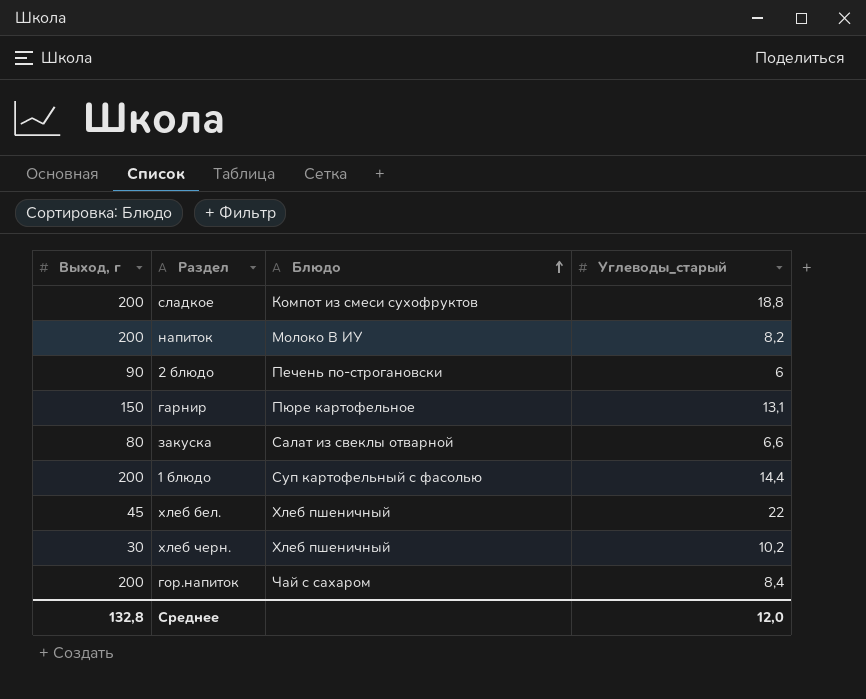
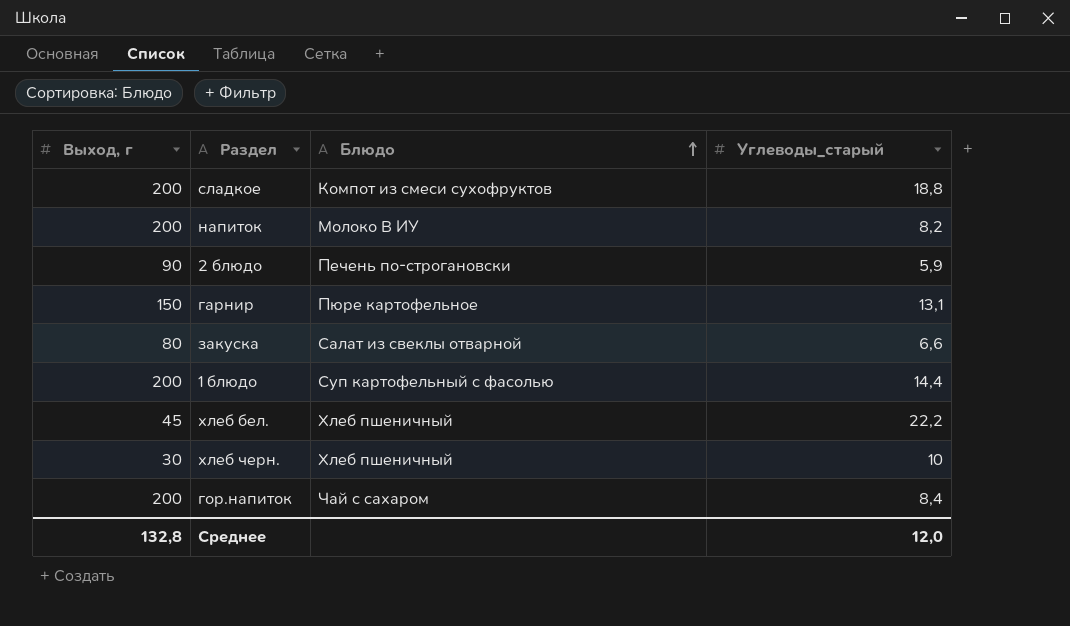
2 блюдо | Углеводы_старый: 6 -> 5,9
хлеб бел. | Углеводы_старый: 22 -> 22,2
хлеб черн. | Углеводы_старый: 10,2 -> 10

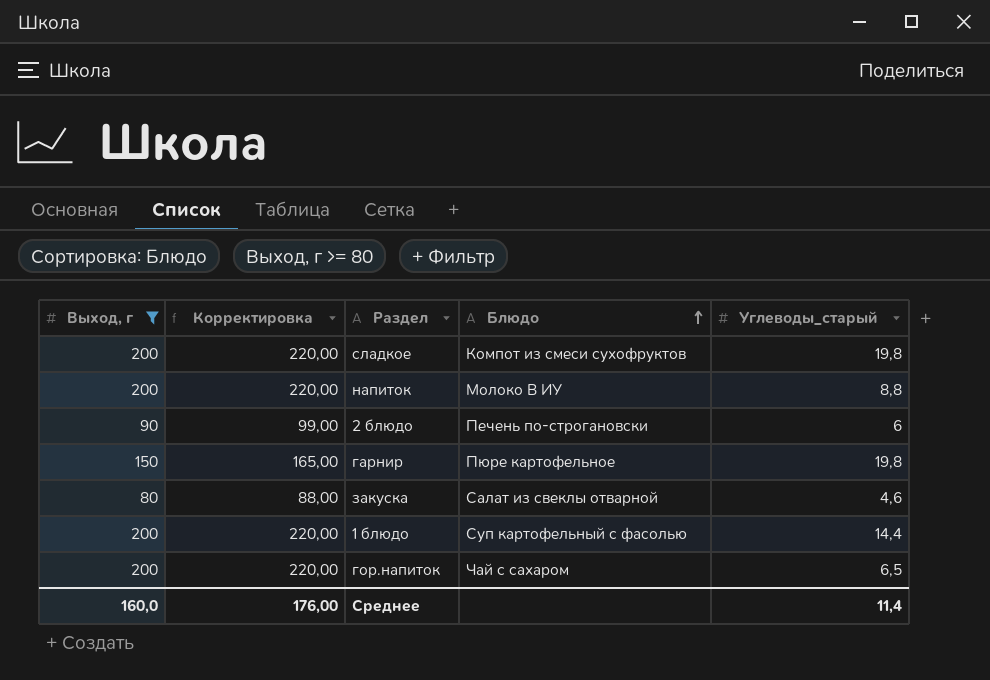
filter: none -> Выход, г >= 80
column Корректировка | formula: none -> [Выход, г] * 1,1
сладкое | Углеводы_старый: 18,8 -> 19,8
напиток | Углеводы_старый: 8,2 -> 8,8
2 блюдо | Углеводы_старый: 5,9 -> 6
гарнир | Углеводы_старый: 13,1 -> 19,8
закуска | Углеводы_старый: 6,6 -> 4,6
гор.напиток | Углеводы_старый: 8,4 -> 6,5
Среднее | Выход, г: 132,8 -> 160,0
Среднее | Углеводы_старый: 12,0 -> 11,4

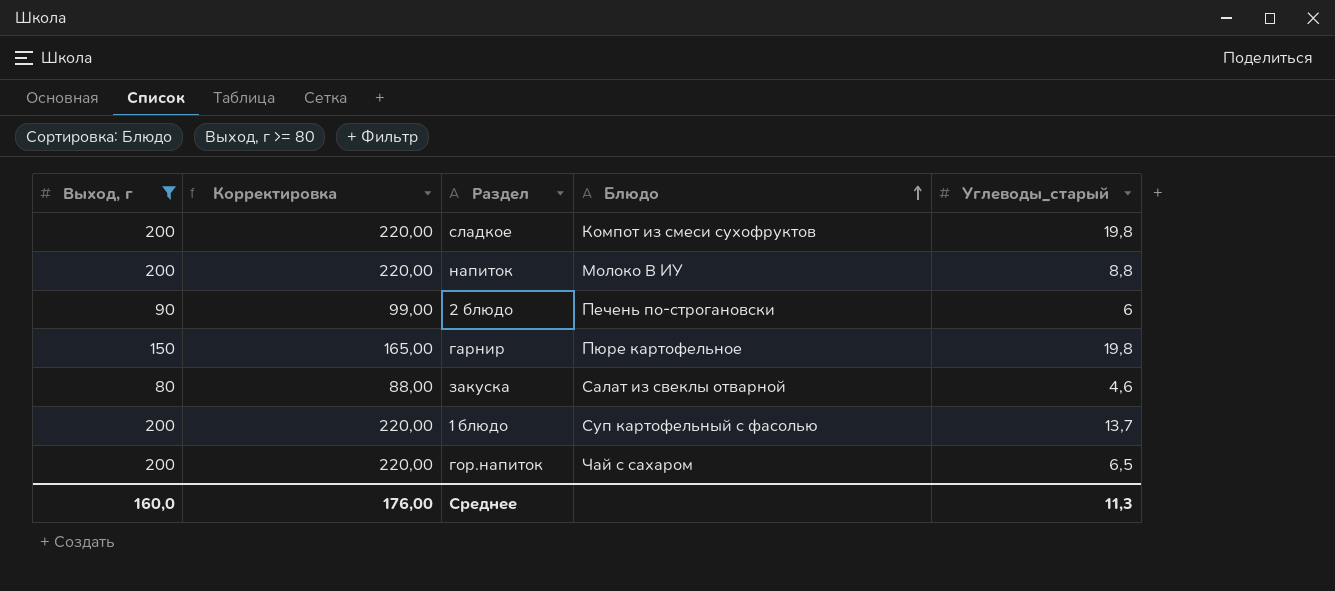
1 блюдо | Углеводы_старый: 14,4 -> 13,7
Среднее | Углеводы_старый: 11,4 -> 11,3

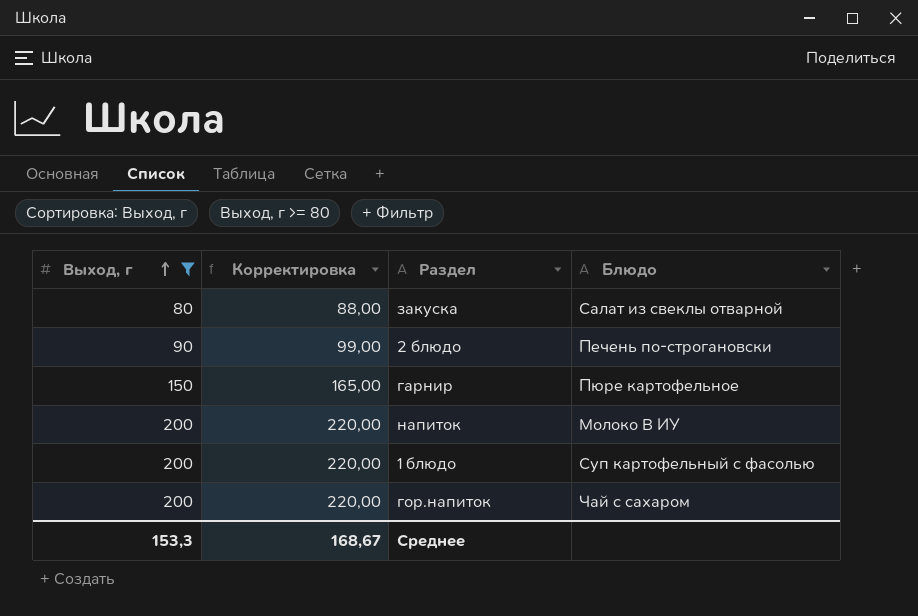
row order: Блюдо ascending -> Выход, г ascending
column Углеводы_старый | position: 5 -> none
row сладкое: 200 | 220,00 | Компот из смеси сухофруктов | 19,8 -> none
Среднее | Выход, г: 160,0 -> 153,3
Среднее | Корректировка: 176,00 -> 168,67

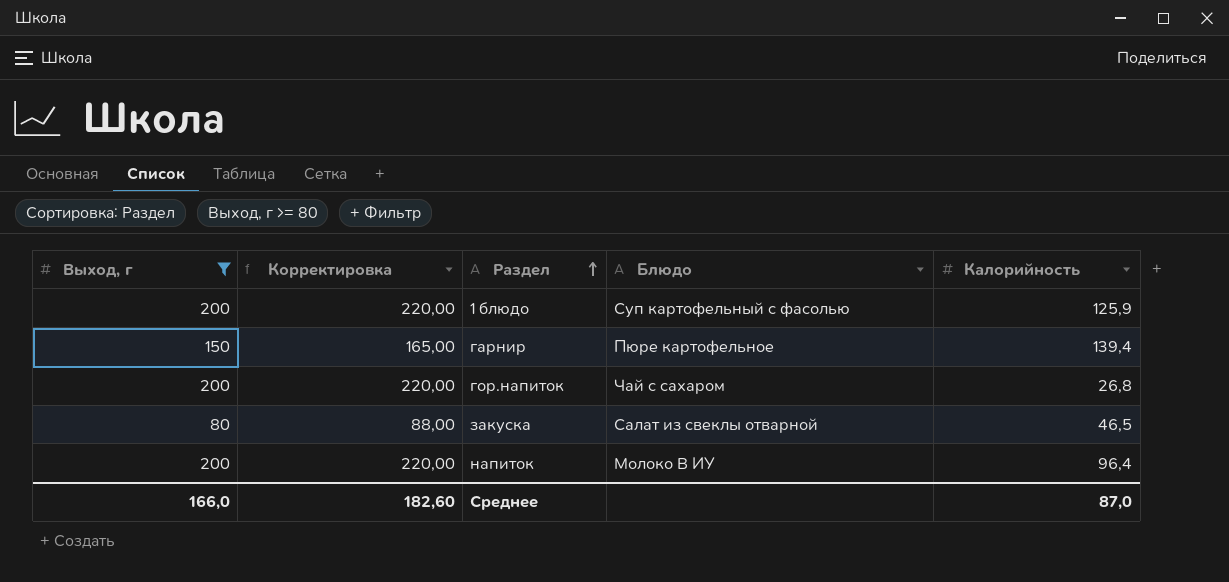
row order: Выход, г ascending -> Раздел ascending
column Калорийность | position: none -> 5
row 2 блюдо: 90 | 99,00 | Печень по-строгановски -> none
Среднее | Выход, г: 153,3 -> 166,0
Среднее | Корректировка: 168,67 -> 182,60

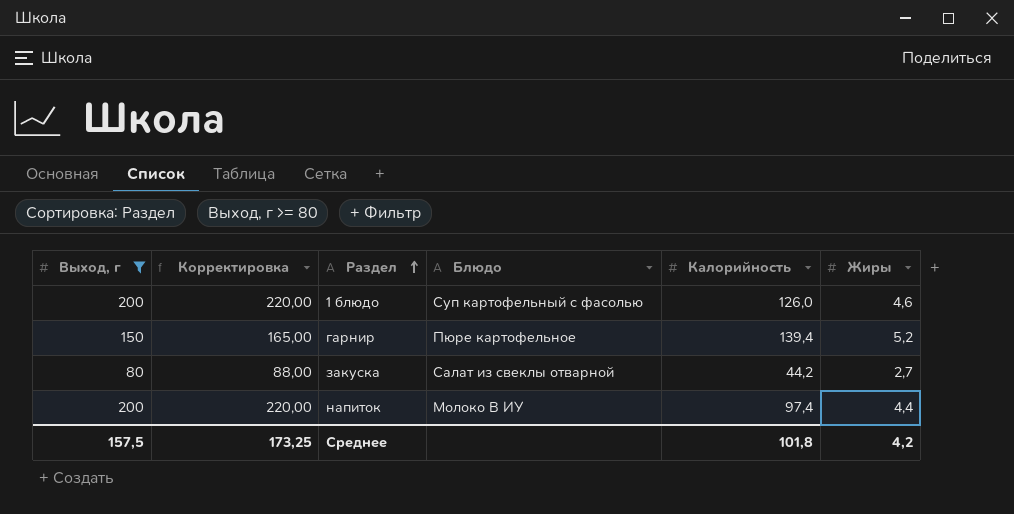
column Жиры | position: none -> 6
row гор.напиток: 200 | 220,00 | Чай с сахаром | 26,8 -> none
1 блюдо | Калорийность: 125,9 -> 126,0
закуска | Калорийность: 46,5 -> 44,2
напиток | Калорийность: 96,4 -> 97,4
Среднее | Выход, г: 166,0 -> 157,5
Среднее | Корректировка: 182,60 -> 173,25
Среднее | Калорийность: 87,0 -> 101,8

